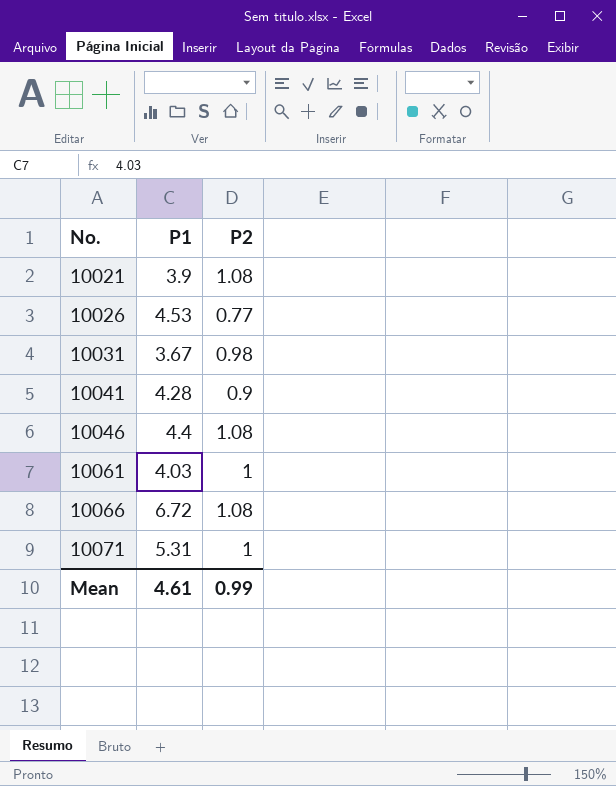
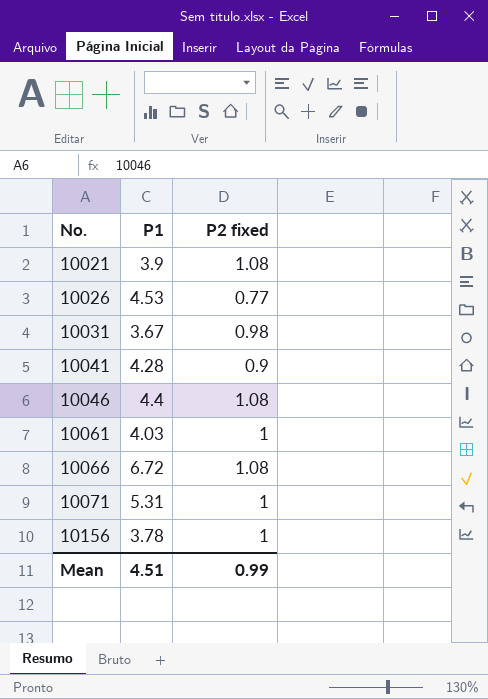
column name: P2 -> P2 fixed
row 10156: none -> 3.78 | 1
Mean | P1: 4.61 -> 4.51

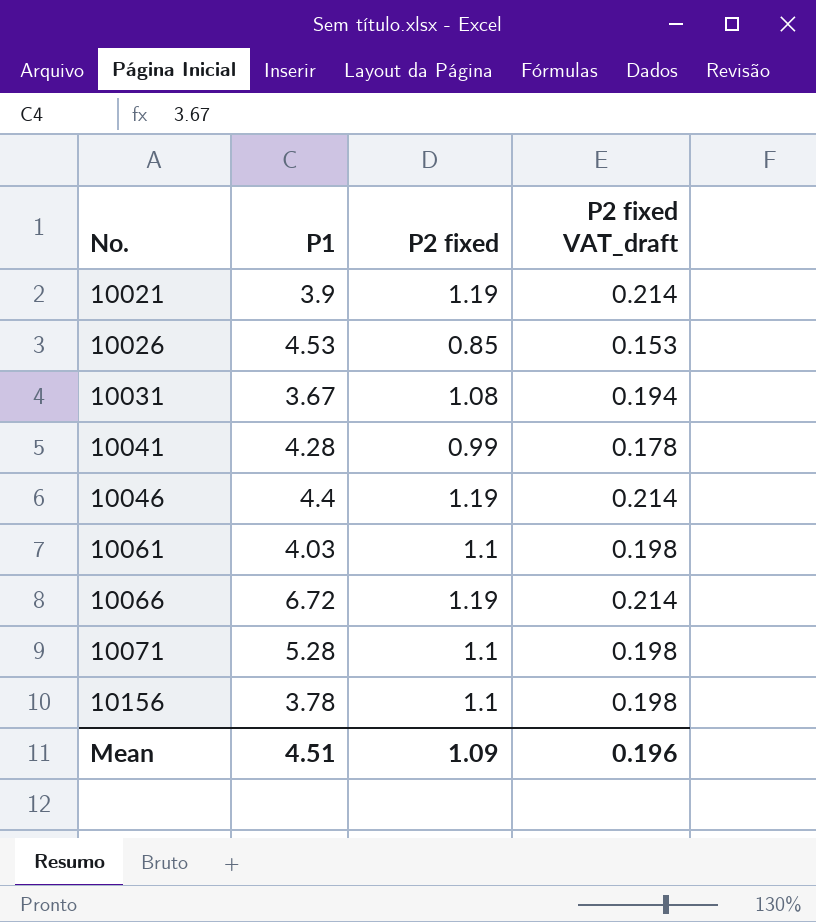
column P2 fixed VAT_draft | formula: none -> [P2 fixed] * 0.18
10021 | P2 fixed: 1.08 -> 1.19
10026 | P2 fixed: 0.77 -> 0.85
10031 | P2 fixed: 0.98 -> 1.08
10041 | P2 fixed: 0.9 -> 0.99
10046 | P2 fixed: 1.08 -> 1.19
10061 | P2 fixed: 1 -> 1.1
10066 | P2 fixed: 1.08 -> 1.19
10071 | P1: 5.31 -> 5.28
10071 | P2 fixed: 1 -> 1.1
10156 | P2 fixed: 1 -> 1.1
Mean | P2 fixed: 0.99 -> 1.09

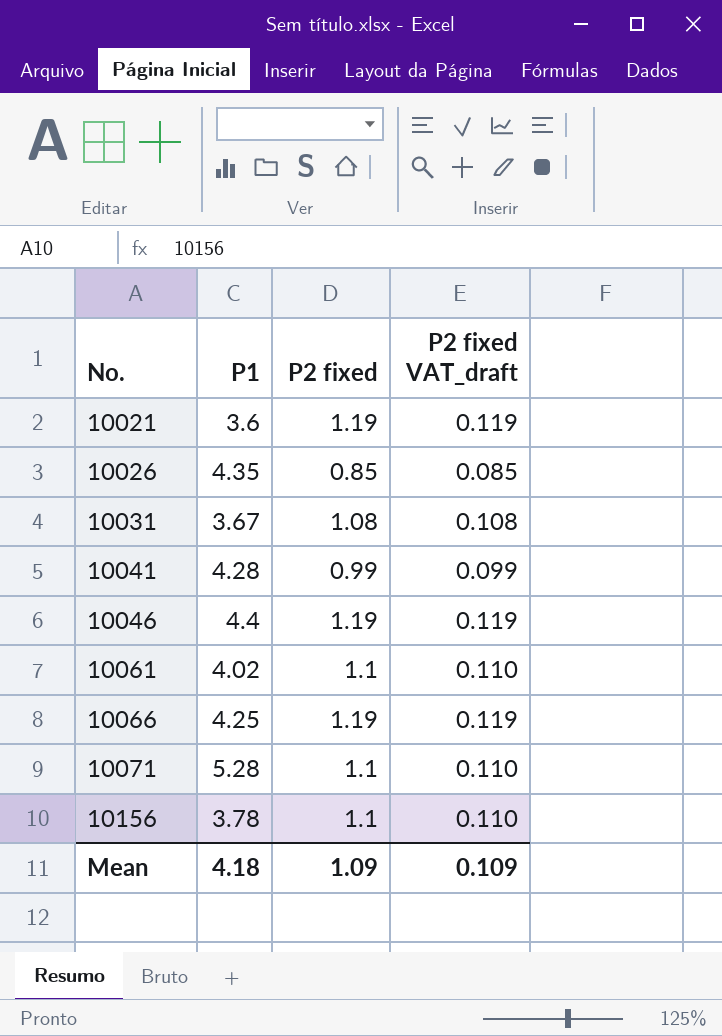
column P2 fixed VAT_draft | formula: [P2 fixed] * 0.18 -> [P2 fixed] * 0.1
10021 | P1: 3.9 -> 3.6
10026 | P1: 4.53 -> 4.35
10061 | P1: 4.03 -> 4.02
10066 | P1: 6.72 -> 4.25
Mean | P1: 4.51 -> 4.18
Mean | P2 fixed VAT_draft: 0.196 -> 0.109

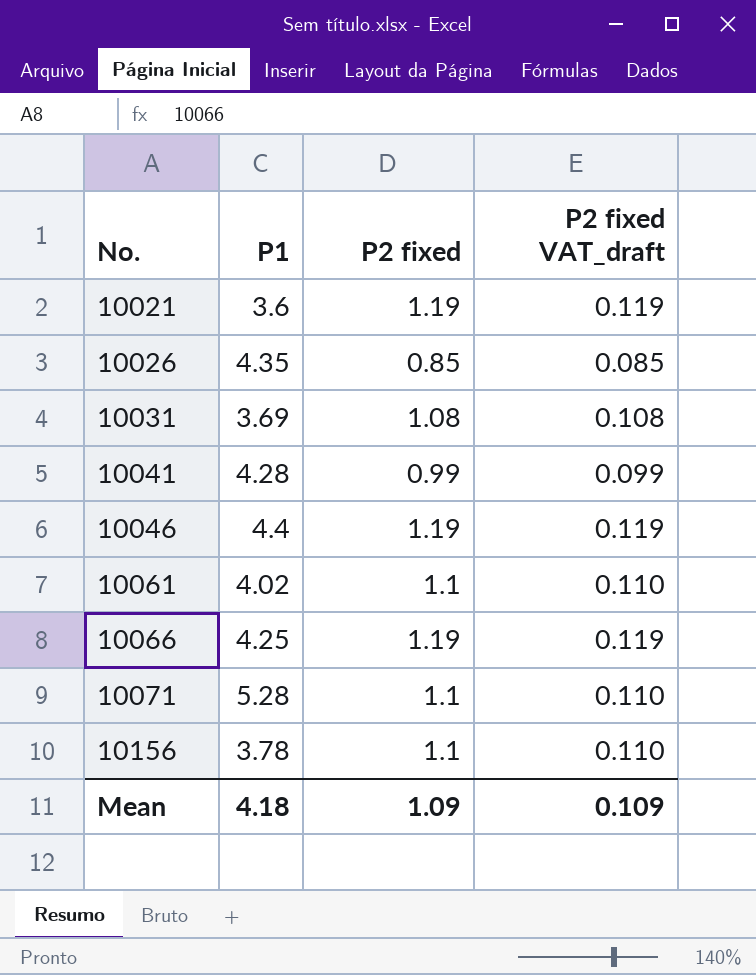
10031 | P1: 3.67 -> 3.69

